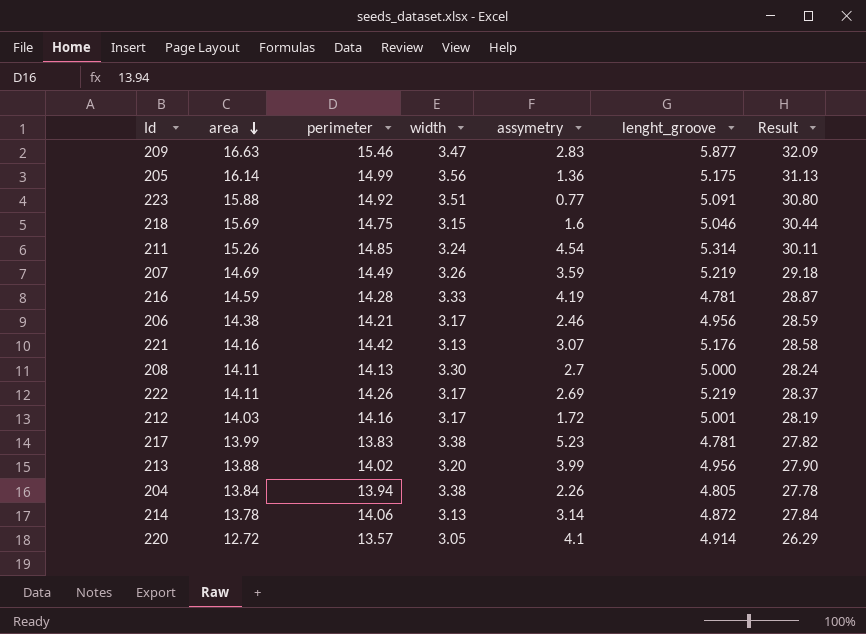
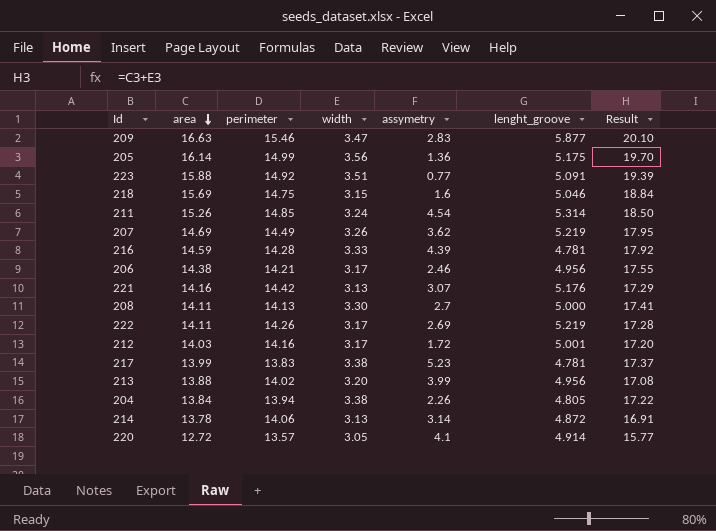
column Result | formula: [area] + [perimeter] -> [area] + [width]
207 | assymetry: 3.59 -> 3.62
216 | assymetry: 4.19 -> 4.39

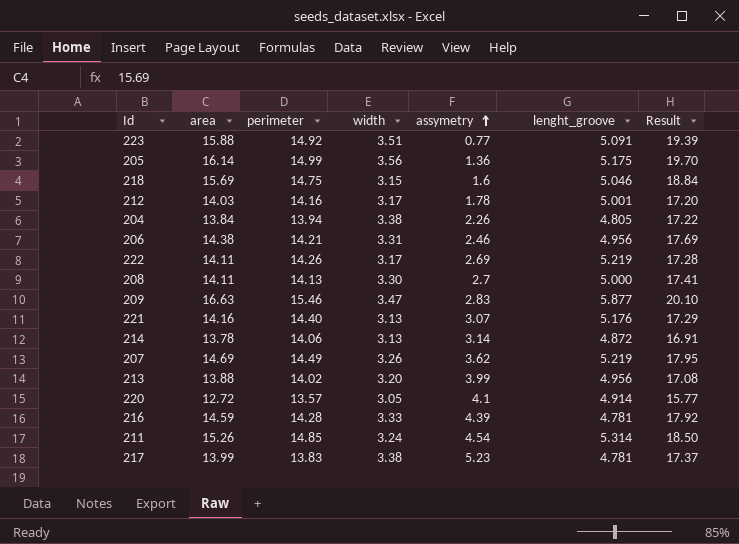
row order: area descending -> assymetry ascending
212 | assymetry: 1.72 -> 1.78
206 | width: 3.17 -> 3.31
206 | Result: 17.55 -> 17.69
221 | perimeter: 14.42 -> 14.40

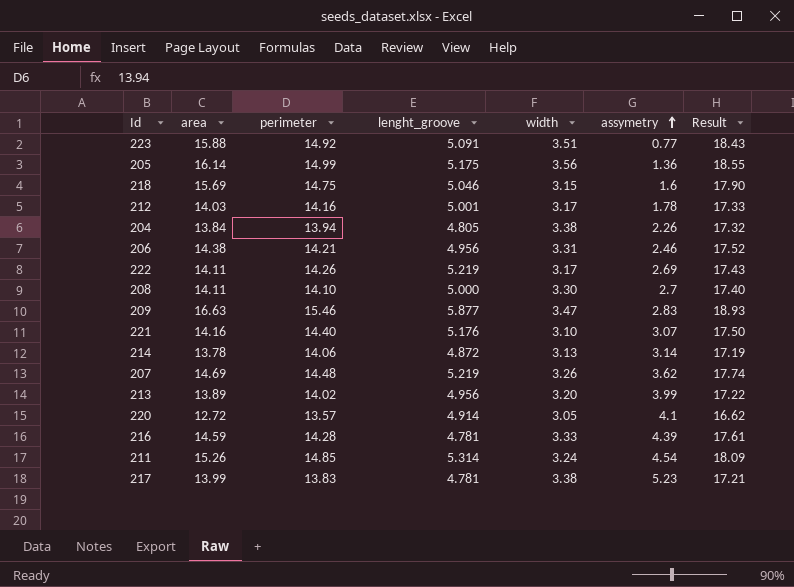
column lenght_groove | position: 6 -> 4
column Result | formula: [area] + [width] -> [perimeter] + [width]
208 | perimeter: 14.13 -> 14.10
221 | width: 3.13 -> 3.10
207 | perimeter: 14.49 -> 14.48
213 | area: 13.88 -> 13.89

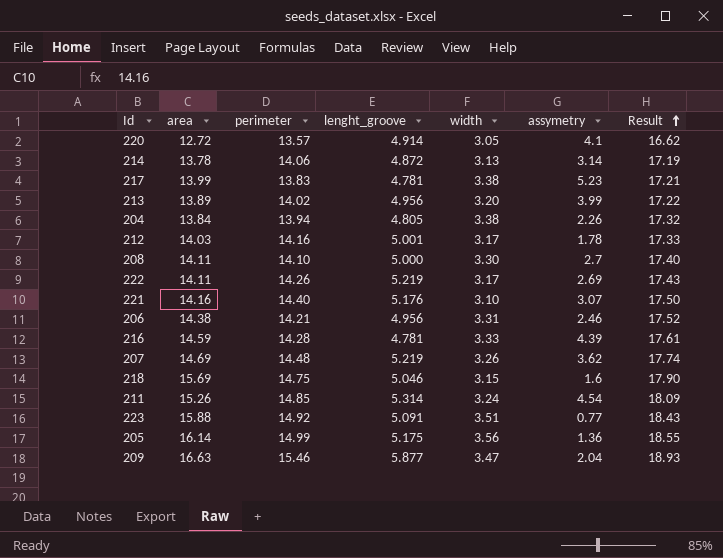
row order: assymetry ascending -> Result ascending
209 | assymetry: 2.83 -> 2.04

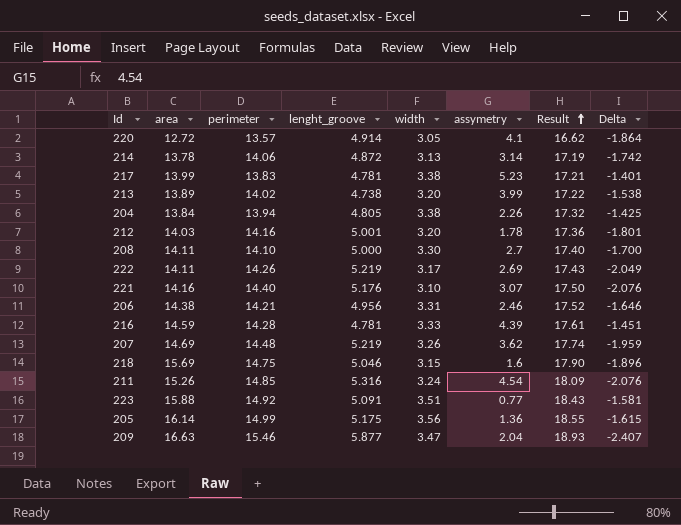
column Delta | formula: none -> [width] - [lenght_groove]
213 | lenght_groove: 4.956 -> 4.738
212 | width: 3.17 -> 3.20
212 | Result: 17.33 -> 17.36
211 | lenght_groove: 5.314 -> 5.316

